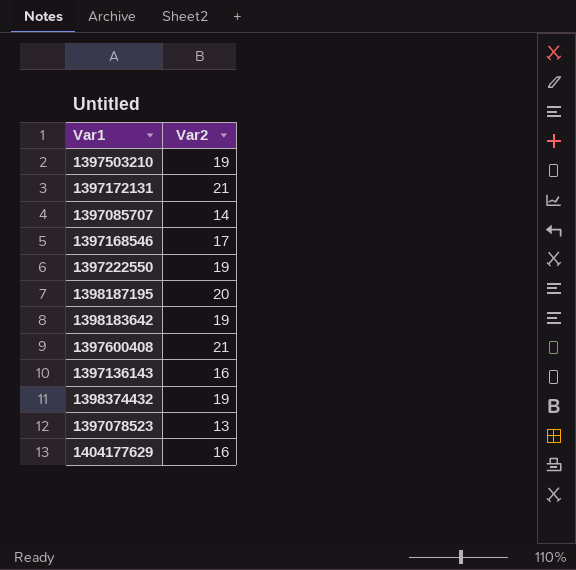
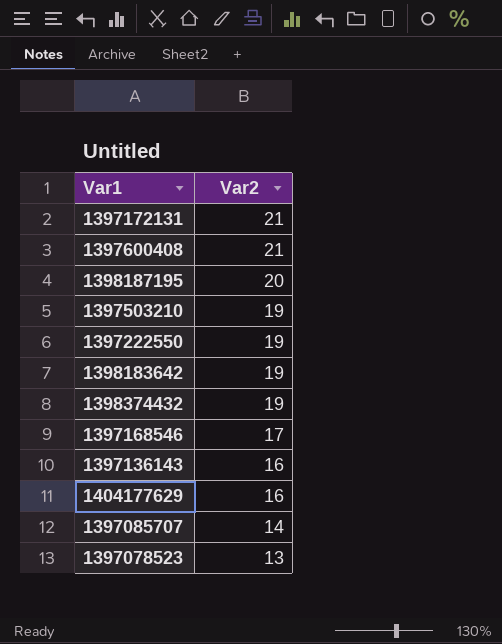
row order: none -> Var2 descending

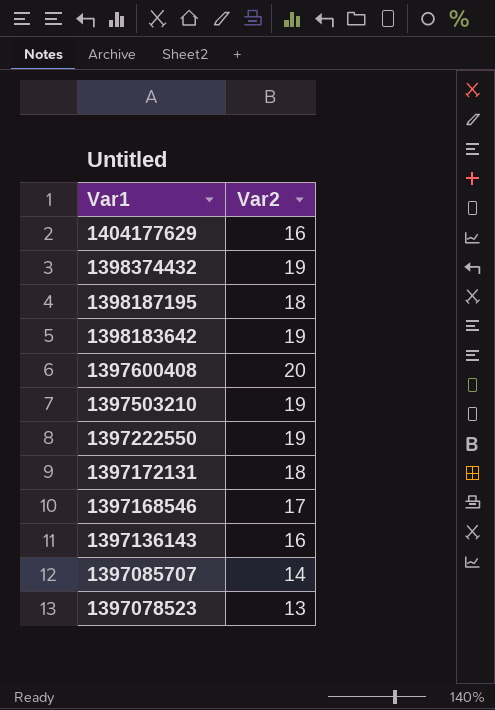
row order: Var2 descending -> Var1 descending
1398187195 | Var2: 20 -> 18
1397600408 | Var2: 21 -> 20
1397172131 | Var2: 21 -> 18

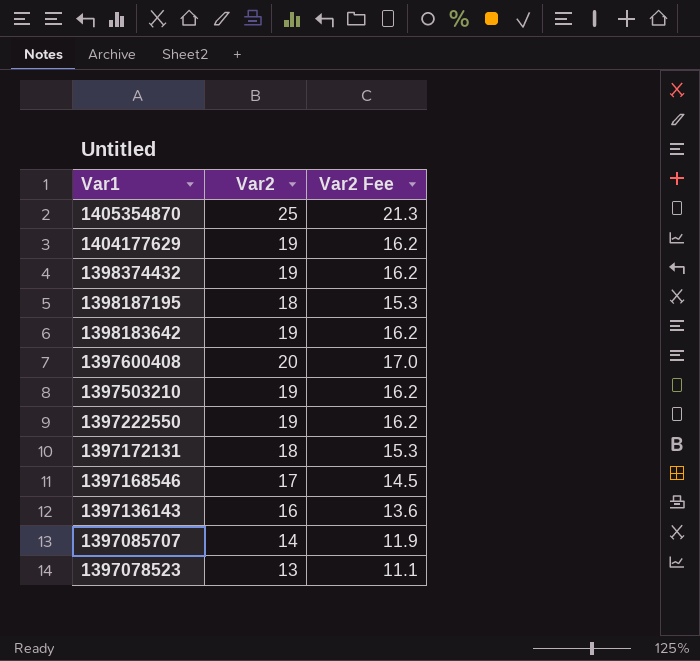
column Var2 Fee | formula: none -> [Var2] * 0.85
row 1405354870: none -> 25 | 21.3
1404177629 | Var2: 16 -> 19

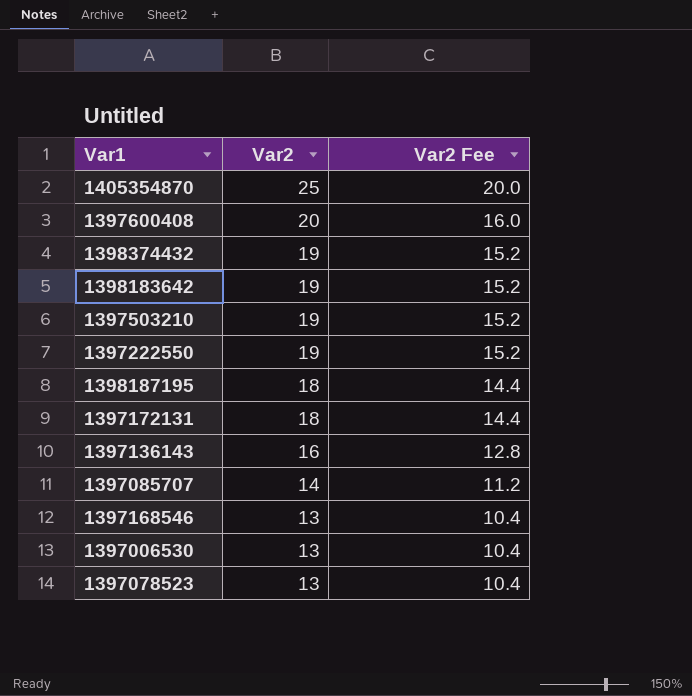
row order: Var1 descending -> Var2 descending
column Var2 Fee | formula: [Var2] * 0.85 -> [Var2] * 0.8
row 1404177629: 19 | 16.2 -> none
1397168546 | Var2: 17 -> 13
row 1397006530: none -> 13 | 10.4

